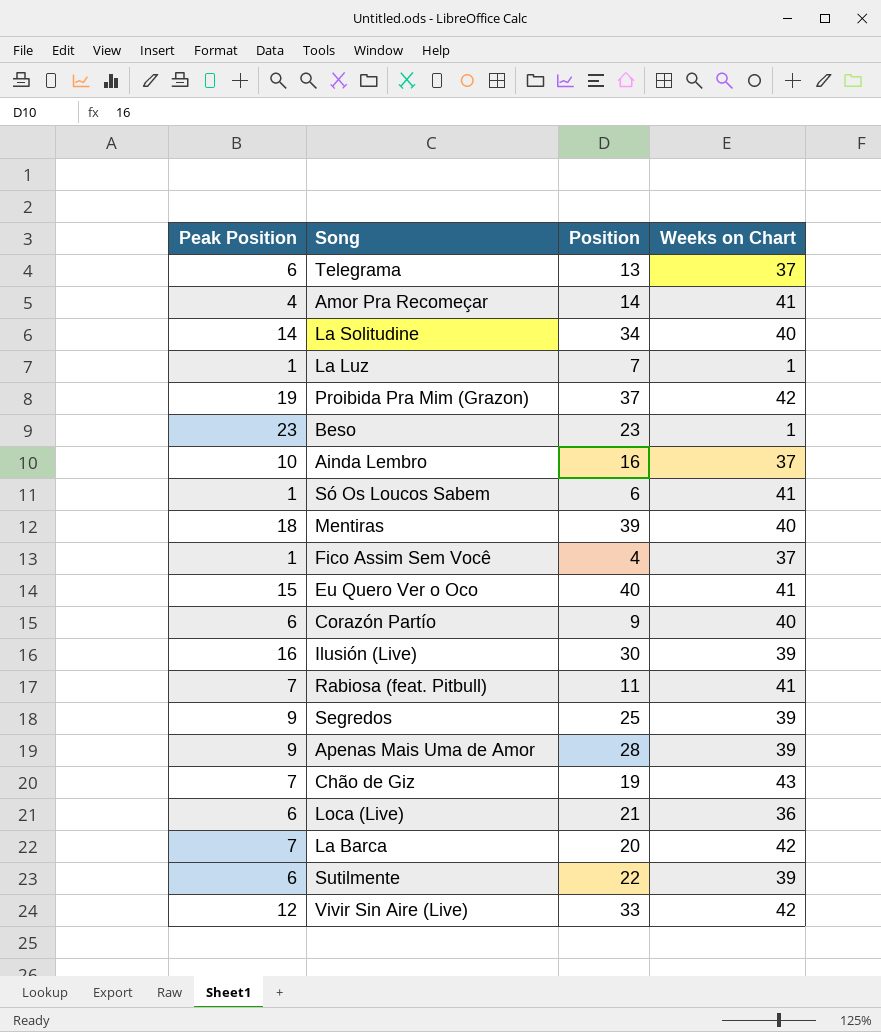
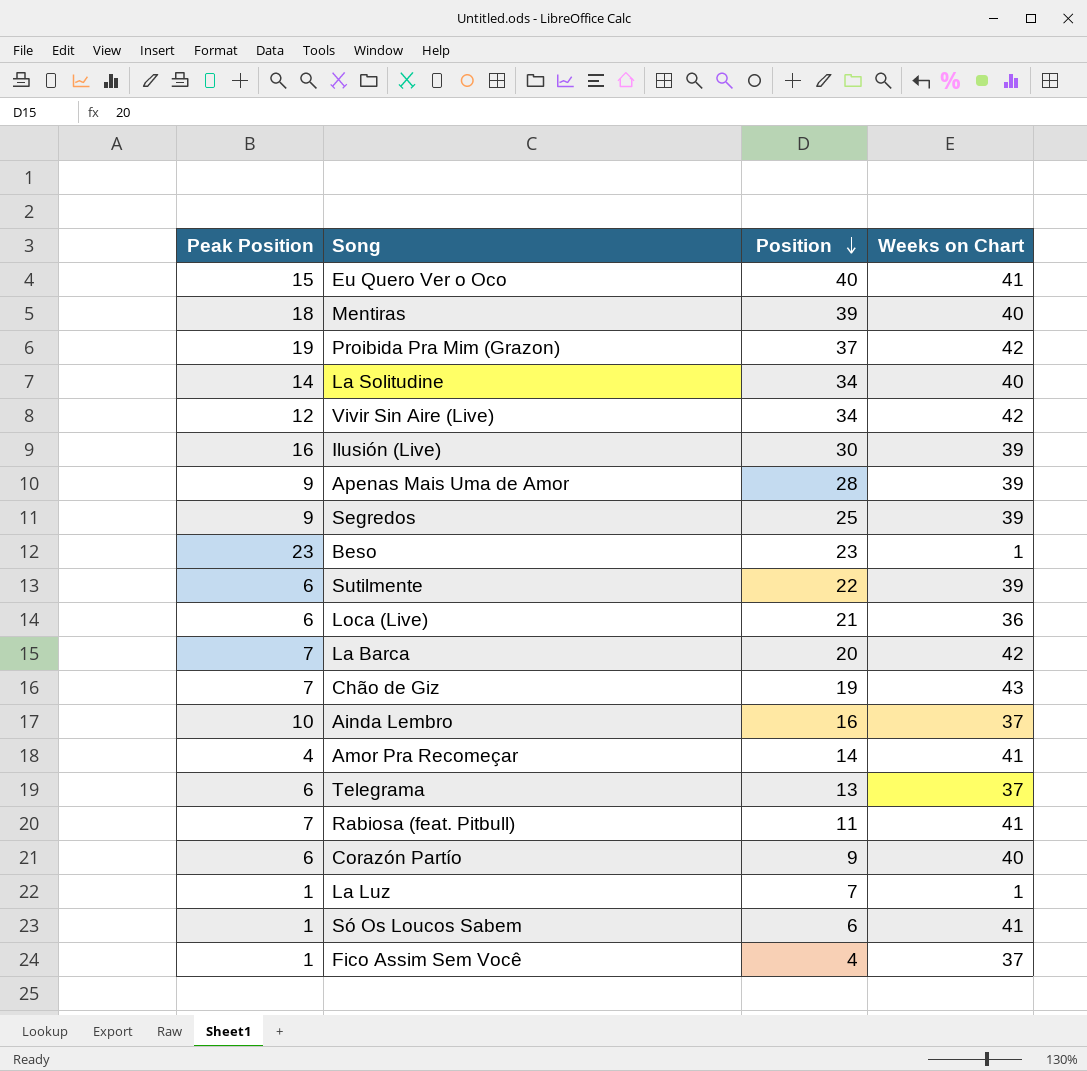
row order: none -> Position descending
Vivir Sin Aire (Live) | Position: 33 -> 34

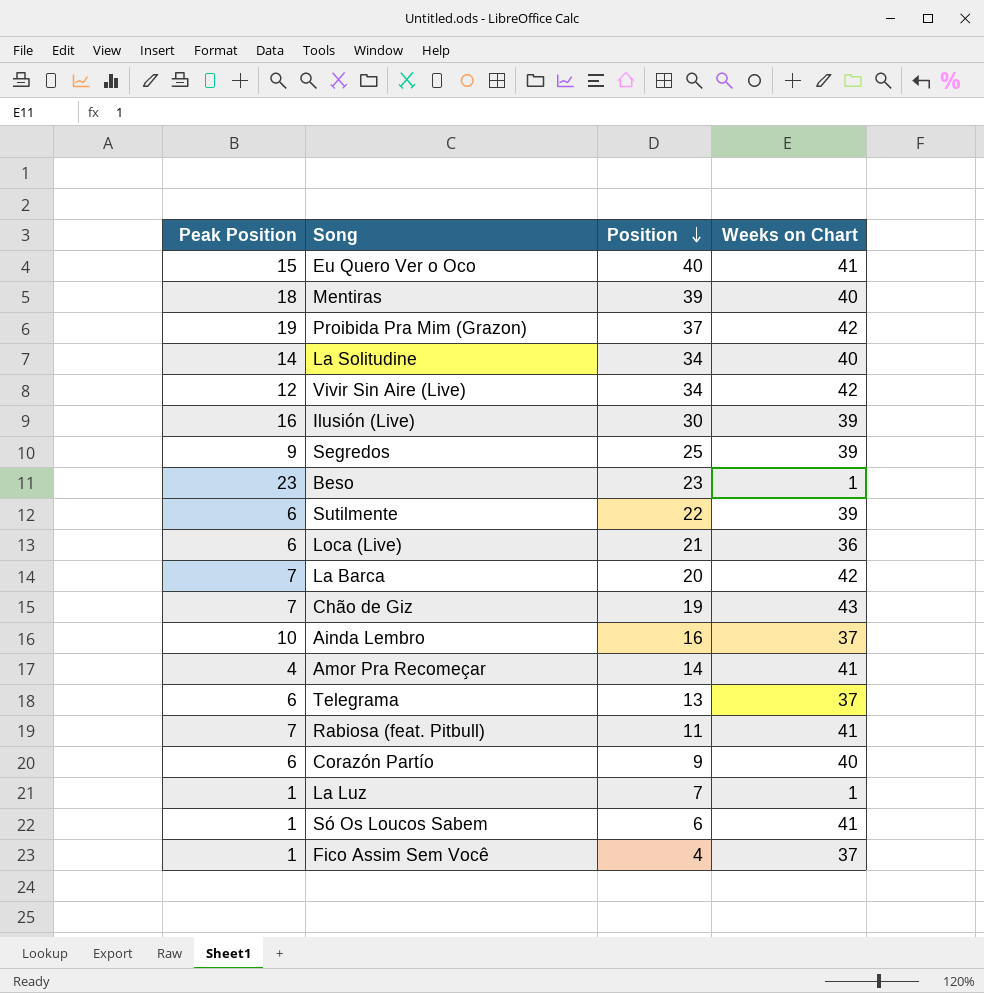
row Apenas Mais Uma de Amor: 9 | 28 | 39 -> none

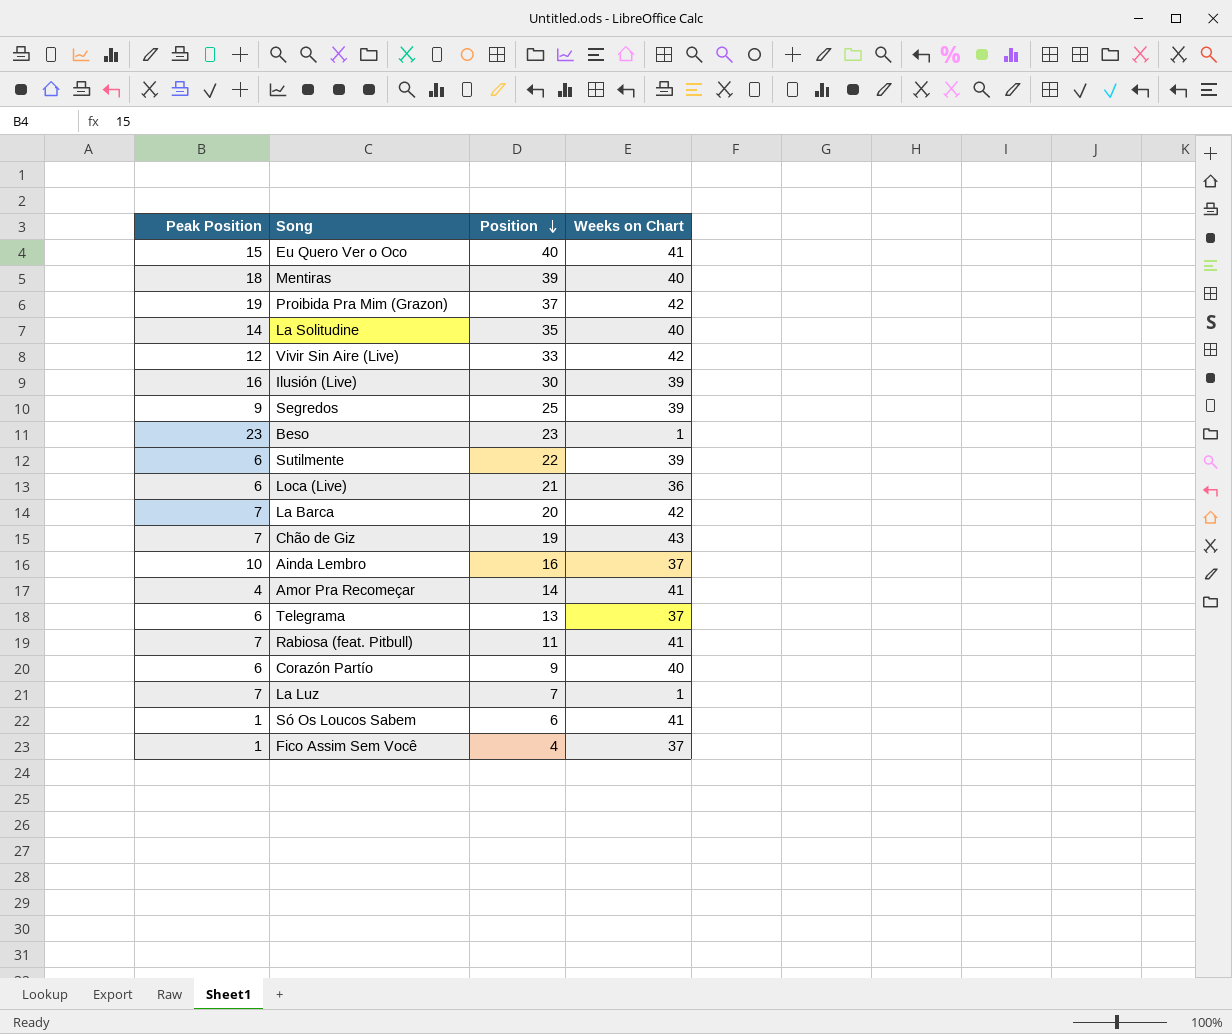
La Solitudine | Position: 34 -> 35
Vivir Sin Aire (Live) | Position: 34 -> 33
La Luz | Peak Position: 1 -> 7

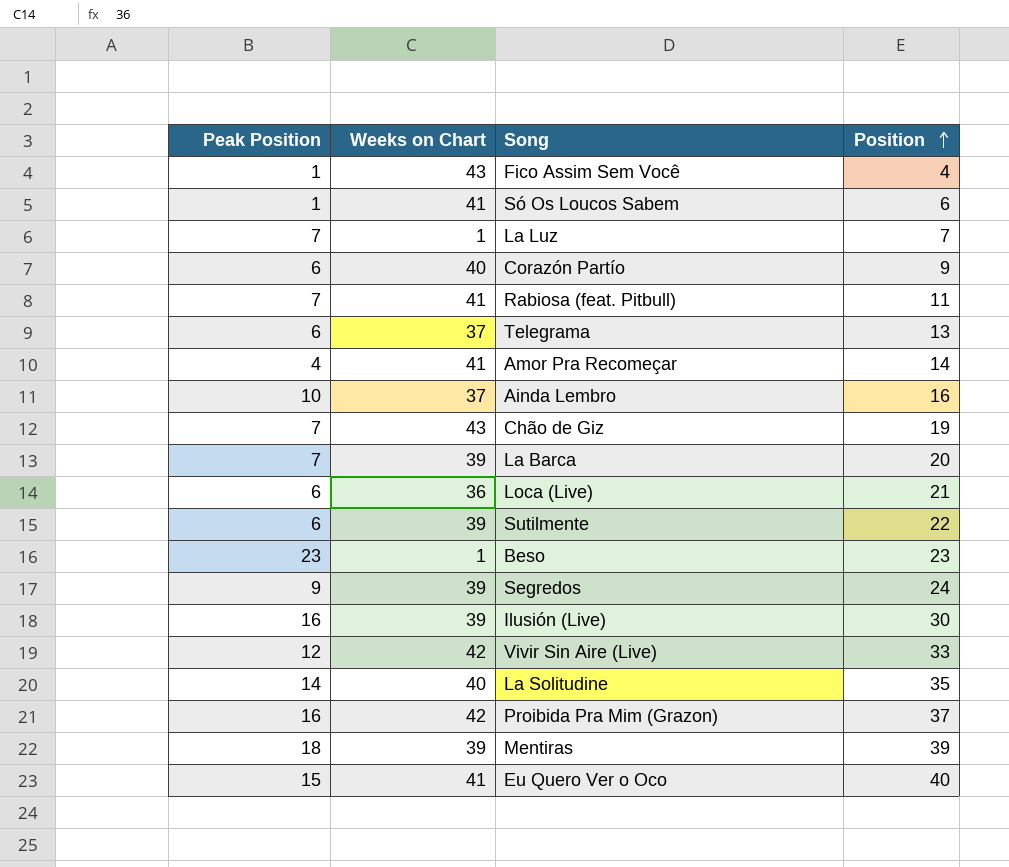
row order: Position descending -> Position ascending
column Weeks on Chart | position: 4 -> 2
Fico Assim Sem Você | Weeks on Chart: 37 -> 43
La Barca | Weeks on Chart: 42 -> 39
Segredos | Position: 25 -> 24
Proibida Pra Mim (Grazon) | Peak Position: 19 -> 16
Mentiras | Weeks on Chart: 40 -> 39

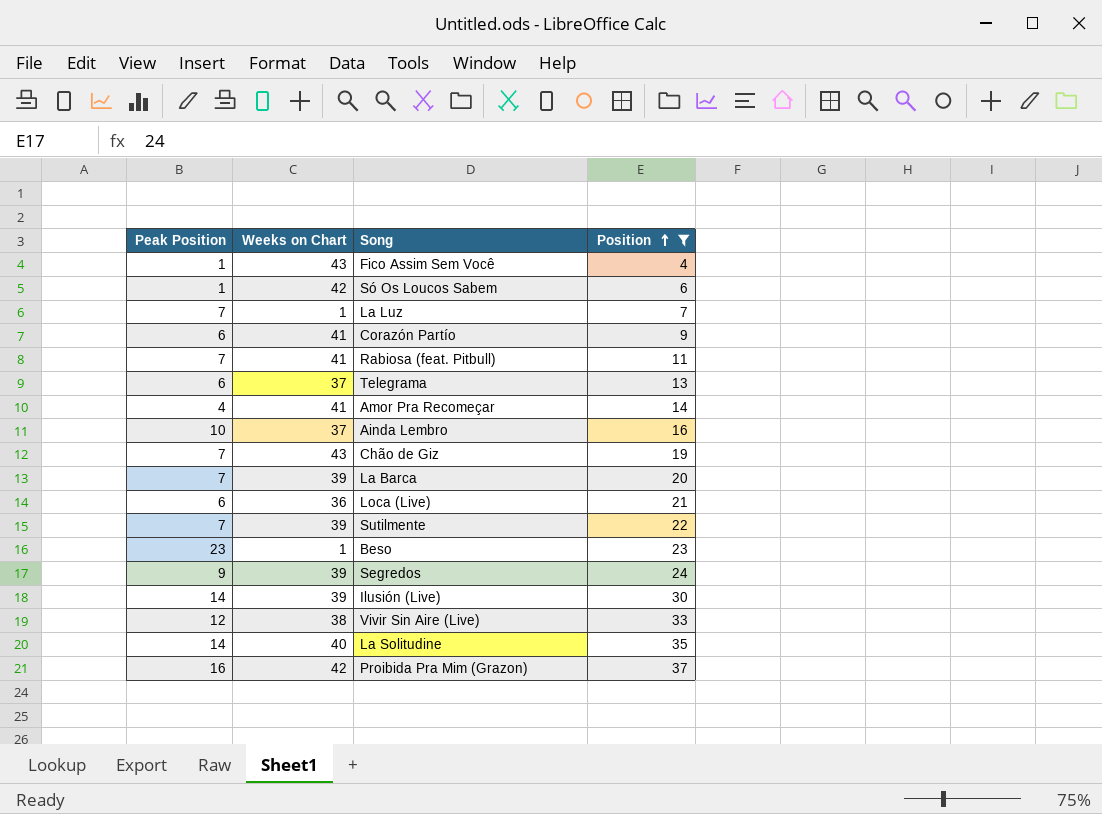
filter: none -> Position <= 37
Só Os Loucos Sabem | Weeks on Chart: 41 -> 42
Corazón Partío | Weeks on Chart: 40 -> 41
Sutilmente | Peak Position: 6 -> 7
Ilusión (Live) | Peak Position: 16 -> 14
Vivir Sin Aire (Live) | Weeks on Chart: 42 -> 38

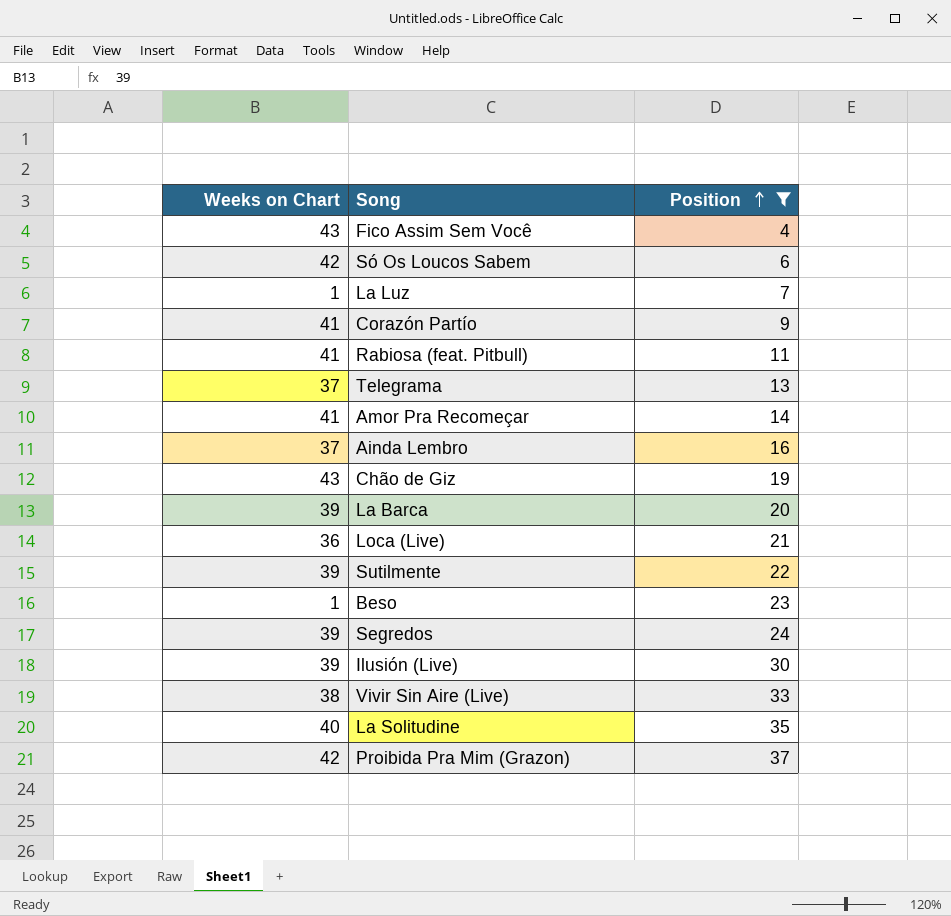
column Peak Position | position: 1 -> none

